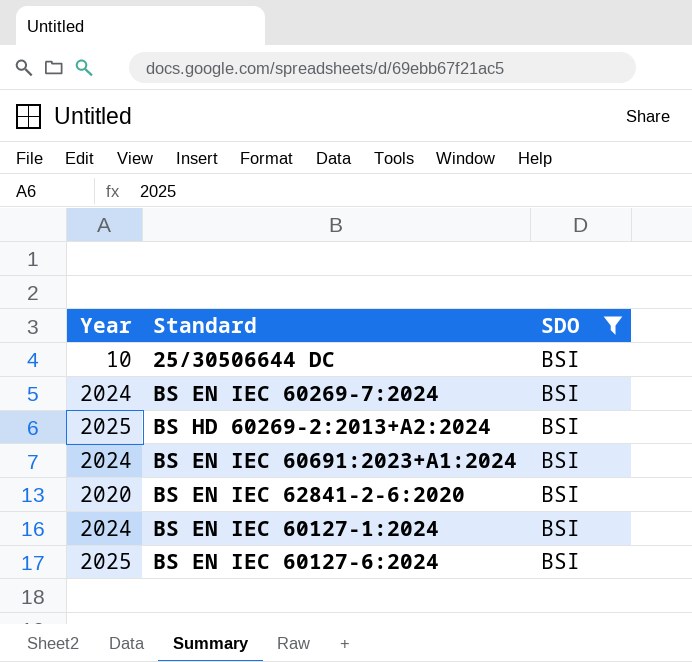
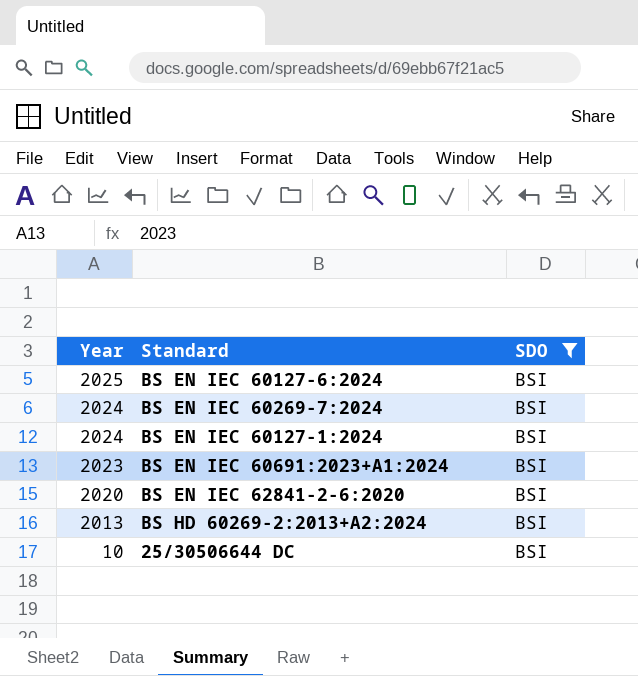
row order: none -> Year descending
BS EN IEC 60691:2023+A1:2024 | Year: 2024 -> 2023
BS HD 60269-2:2013+A2:2024 | Year: 2025 -> 2013

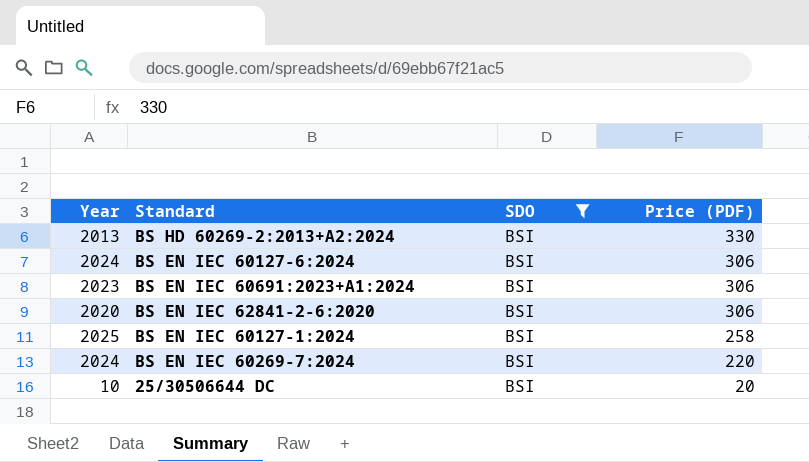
row order: Year descending -> Price (PDF) descending
column Price (PDF) | position: none -> 4
BS EN IEC 60127-6:2024 | Year: 2025 -> 2024
BS EN IEC 60127-1:2024 | Year: 2024 -> 2025

